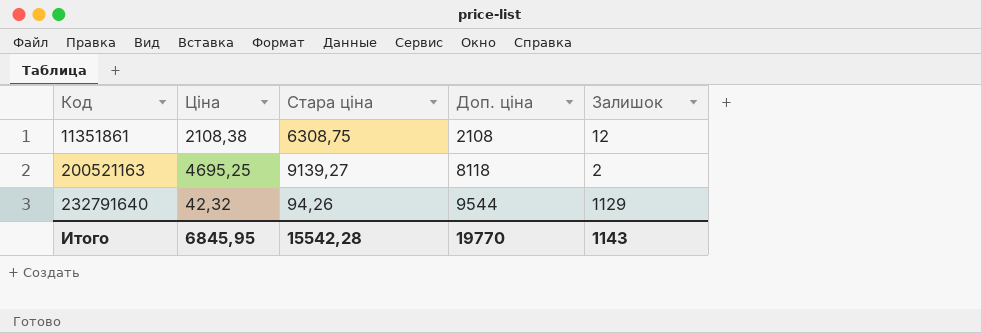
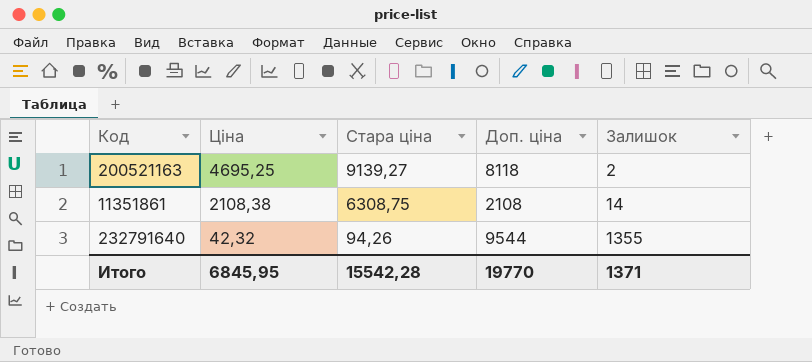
row order: Код ascending -> Ціна descending
11351861 | Залишок: 12 -> 14
232791640 | Залишок: 1129 -> 1355
Итого | Залишок: 1143 -> 1371

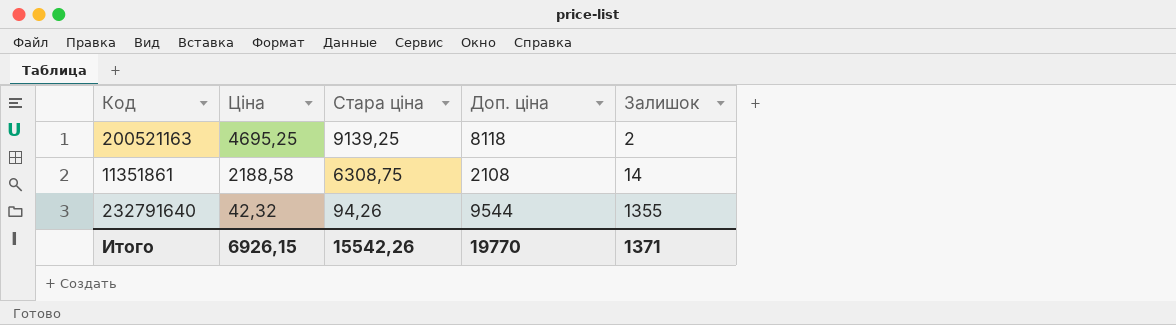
200521163 | Стара ціна: 9139,27 -> 9139,25
11351861 | Ціна: 2108,38 -> 2188,58
Итого | Ціна: 6845,95 -> 6926,15
Итого | Стара ціна: 15542,28 -> 15542,26

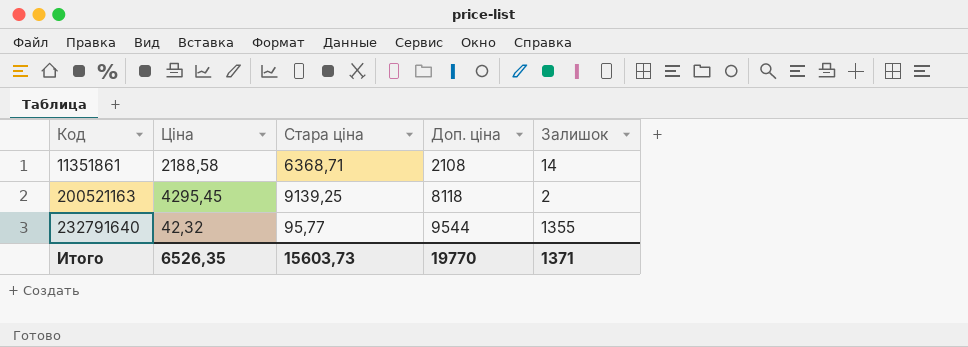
row order: Ціна descending -> Код ascending
11351861 | Стара ціна: 6308,75 -> 6368,71
200521163 | Ціна: 4695,25 -> 4295,45
232791640 | Стара ціна: 94,26 -> 95,77
Итого | Ціна: 6926,15 -> 6526,35
Итого | Стара ціна: 15542,26 -> 15603,73

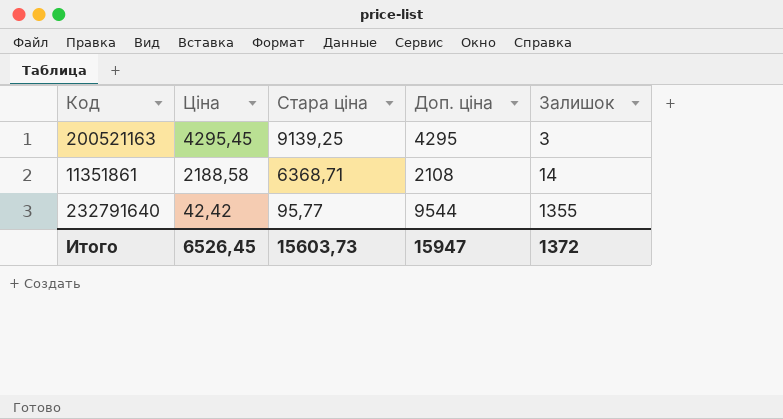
row order: Код ascending -> Ціна descending
200521163 | Доп. ціна: 8118 -> 4295
200521163 | Залишок: 2 -> 3
232791640 | Ціна: 42,32 -> 42,42
Итого | Ціна: 6526,35 -> 6526,45
Итого | Доп. ціна: 19770 -> 15947
Итого | Залишок: 1371 -> 1372

